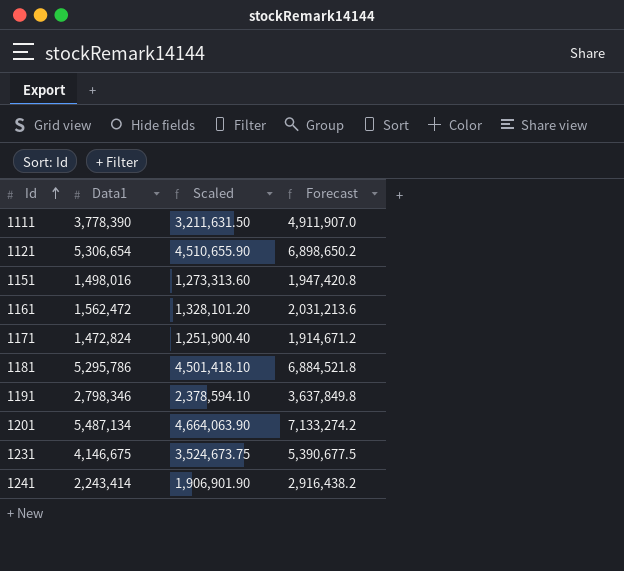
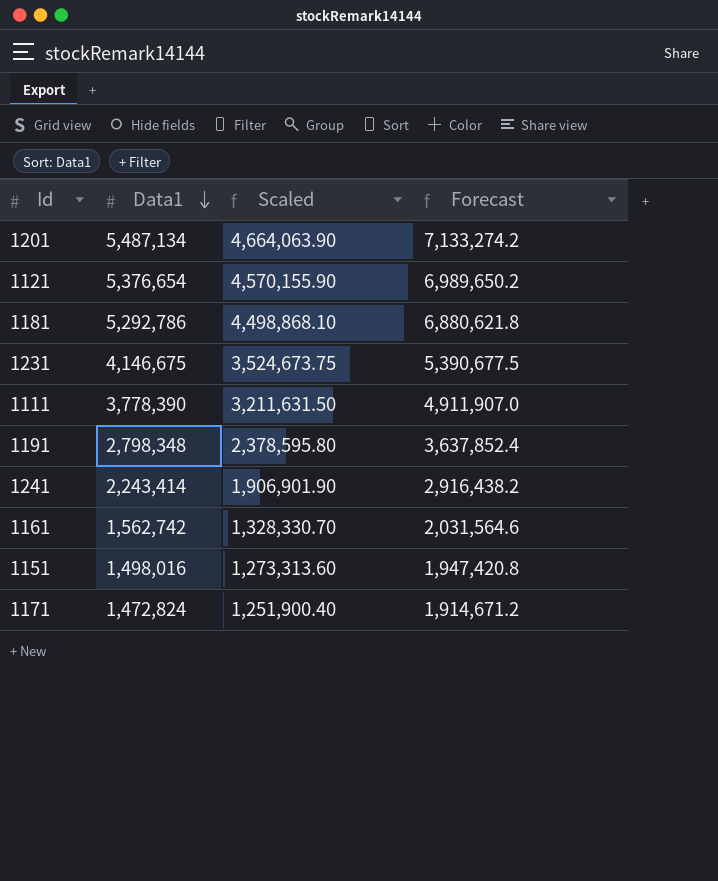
row order: Id ascending -> Data1 descending
1121 | Data1: 5,306,654 -> 5,376,654
1121 | Scaled: 4,510,655.90 -> 4,570,155.90
1121 | Forecast: 6,898,650.2 -> 6,989,650.2
1181 | Data1: 5,295,786 -> 5,292,786
1181 | Scaled: 4,501,418.10 -> 4,498,868.10
1181 | Forecast: 6,884,521.8 -> 6,880,621.8
1191 | Data1: 2,798,346 -> 2,798,348
1191 | Scaled: 2,378,594.10 -> 2,378,595.80
1191 | Forecast: 3,637,849.8 -> 3,637,852.4
1161 | Data1: 1,562,472 -> 1,562,742
1161 | Scaled: 1,328,101.20 -> 1,328,330.70
1161 | Forecast: 2,031,213.6 -> 2,031,564.6

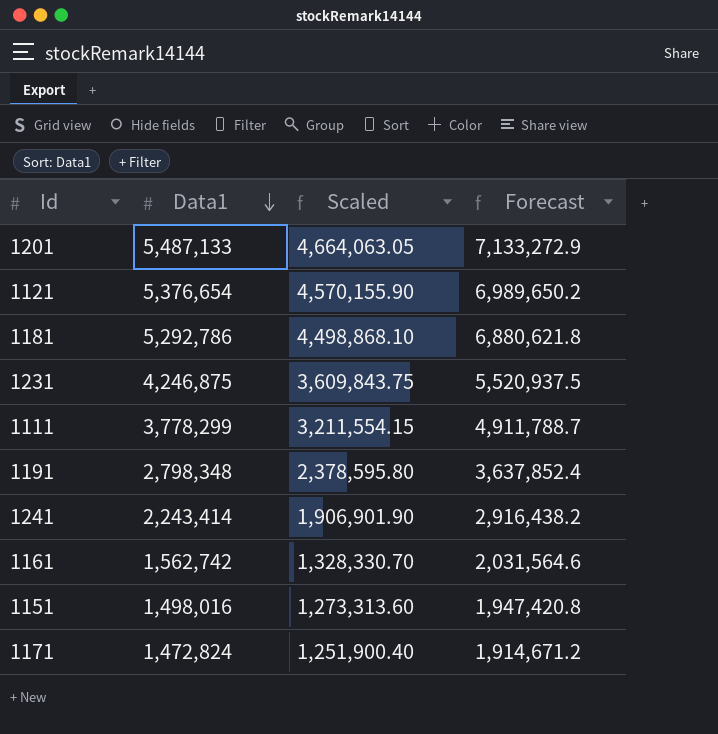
1201 | Data1: 5,487,134 -> 5,487,133
1201 | Scaled: 4,664,063.90 -> 4,664,063.05
1201 | Forecast: 7,133,274.2 -> 7,133,272.9
1231 | Data1: 4,146,675 -> 4,246,875
1231 | Scaled: 3,524,673.75 -> 3,609,843.75
1231 | Forecast: 5,390,677.5 -> 5,520,937.5
1111 | Data1: 3,778,390 -> 3,778,299
1111 | Scaled: 3,211,631.50 -> 3,211,554.15
1111 | Forecast: 4,911,907.0 -> 4,911,788.7

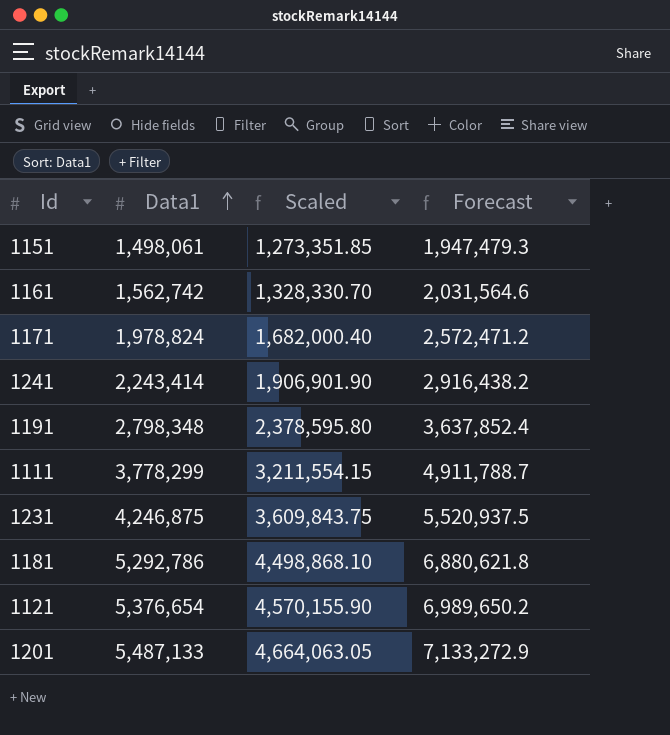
row order: Data1 descending -> Data1 ascending
1151 | Data1: 1,498,016 -> 1,498,061
1151 | Scaled: 1,273,313.60 -> 1,273,351.85
1151 | Forecast: 1,947,420.8 -> 1,947,479.3
1171 | Data1: 1,472,824 -> 1,978,824
1171 | Scaled: 1,251,900.40 -> 1,682,000.40
1171 | Forecast: 1,914,671.2 -> 2,572,471.2

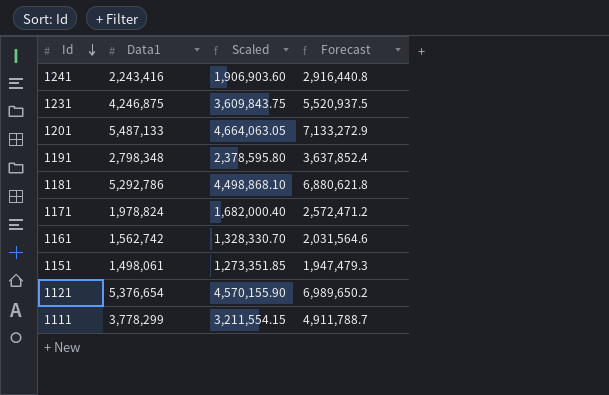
row order: Data1 ascending -> Id descending
1241 | Data1: 2,243,414 -> 2,243,416
1241 | Scaled: 1,906,901.90 -> 1,906,903.60
1241 | Forecast: 2,916,438.2 -> 2,916,440.8

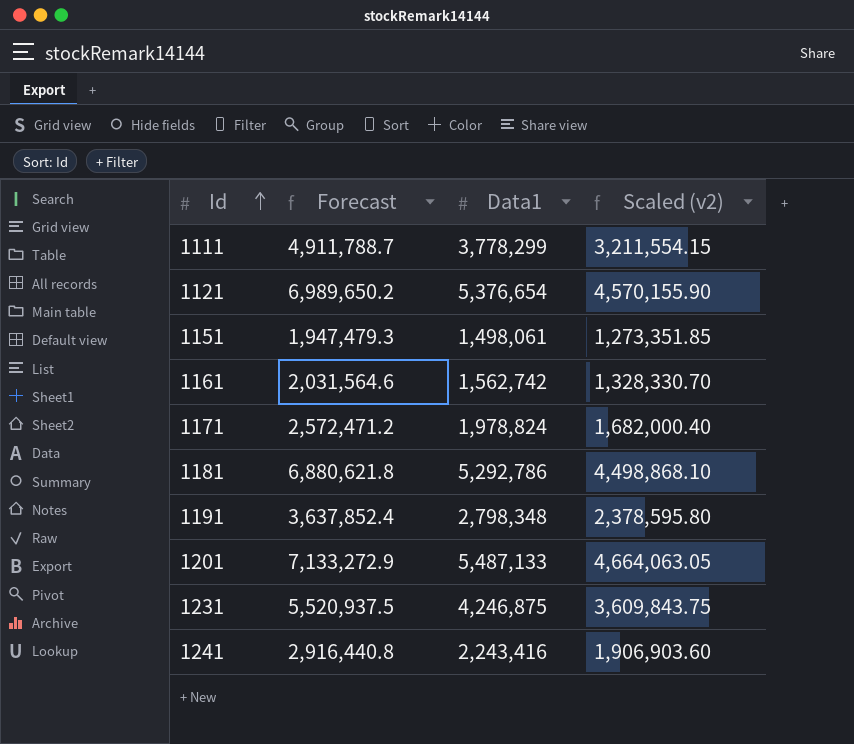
row order: Id descending -> Id ascending
column Forecast | position: 4 -> 2
column name: Scaled -> Scaled (v2)

